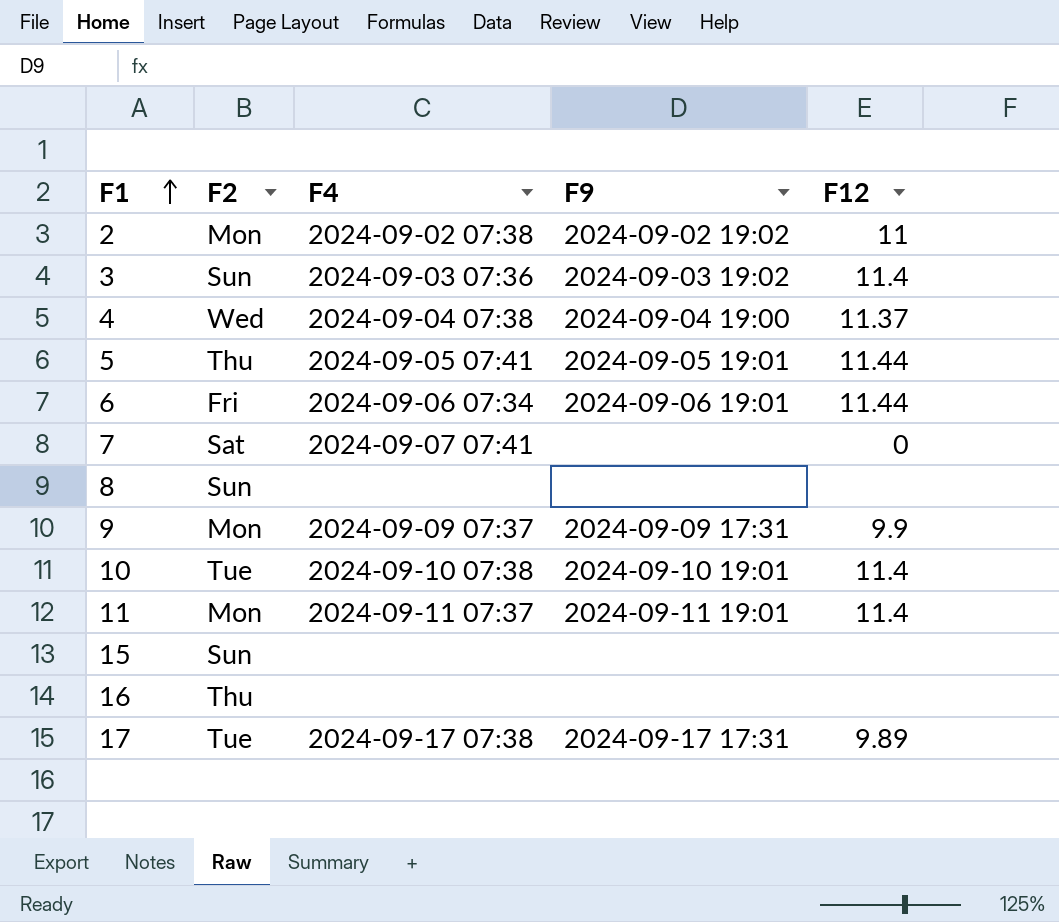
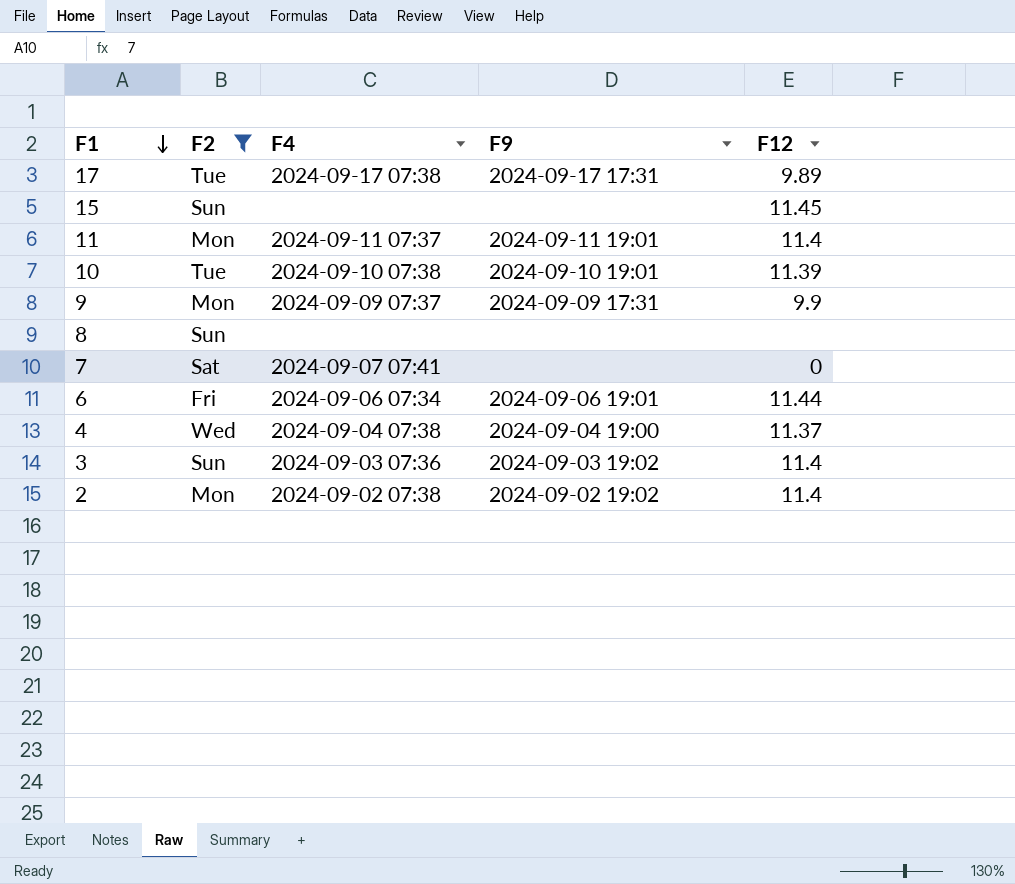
filter: none -> F2 != Thu
row order: F1 ascending -> F1 descending
15 | F12: none -> 11.45
10 | F12: 11.4 -> 11.39
2 | F12: 11 -> 11.4

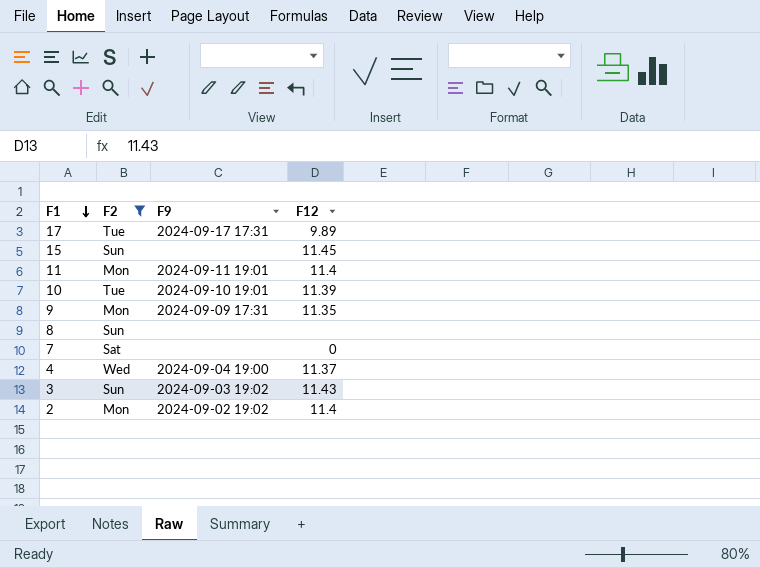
column F4 | position: 3 -> none
row 6: Fri | 2024-09-06 07:34 | 2024-09-06 19:01 | 11.44 -> none
9 | F12: 9.9 -> 11.35
3 | F12: 11.4 -> 11.43

